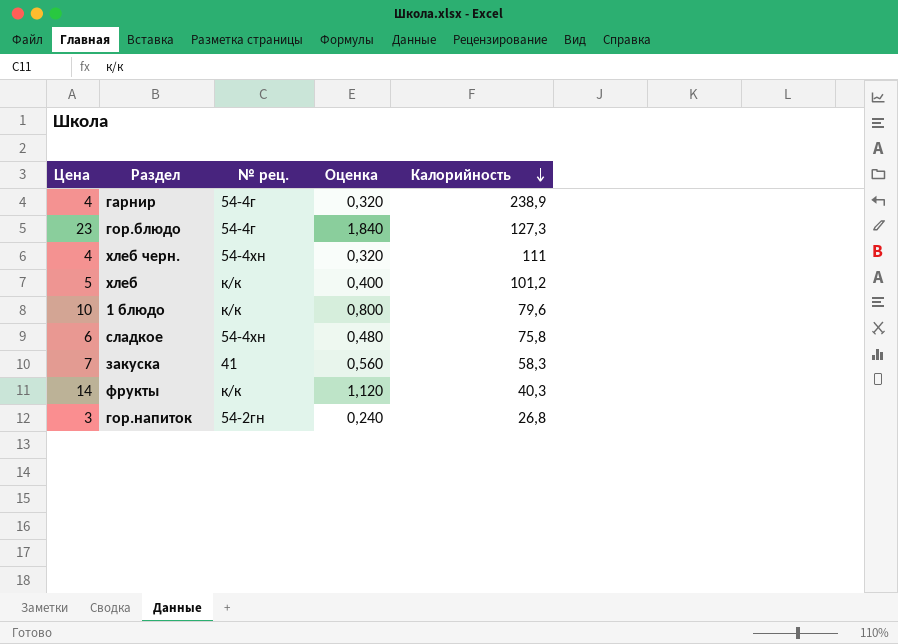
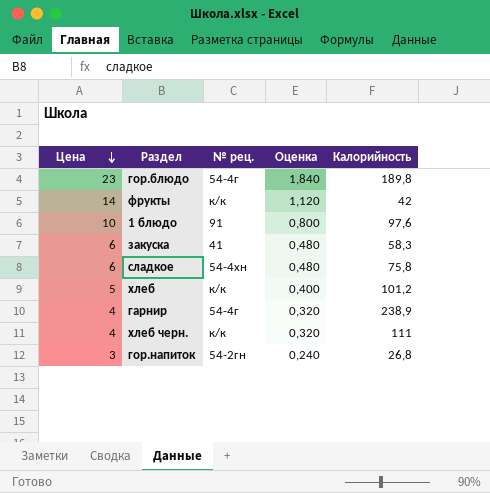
row order: Калорийность descending -> Цена descending
гор.блюдо | Калорийность: 127,3 -> 189,8
фрукты | Калорийность: 40,3 -> 42
1 блюдо | № рец.: к/к -> 91
1 блюдо | Калорийность: 79,6 -> 97,6
закуска | Цена: 7 -> 6
закуска | Оценка: 0,560 -> 0,480
хлеб черн. | № рец.: 54-4хн -> к/к

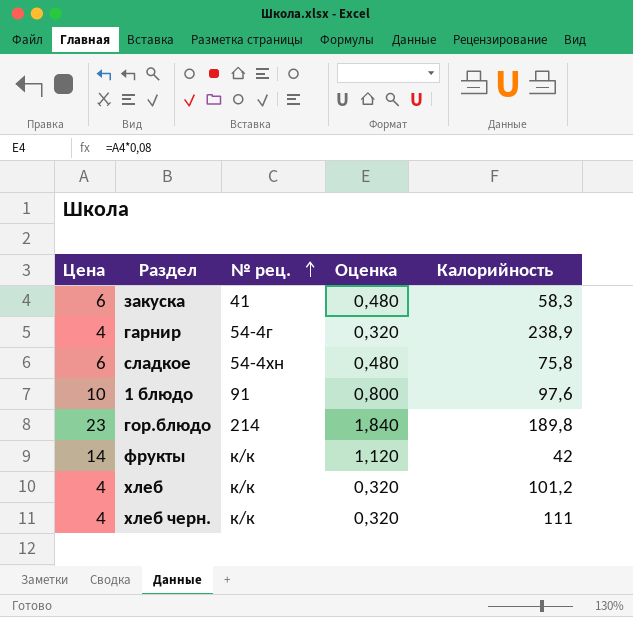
row order: Цена descending -> № рец. ascending
row гор.напиток: 3 | 54-2гн | 0,240 | 26,8 -> none
гор.блюдо | № рец.: 54-4г -> 214
хлеб | Цена: 5 -> 4
хлеб | Оценка: 0,400 -> 0,320

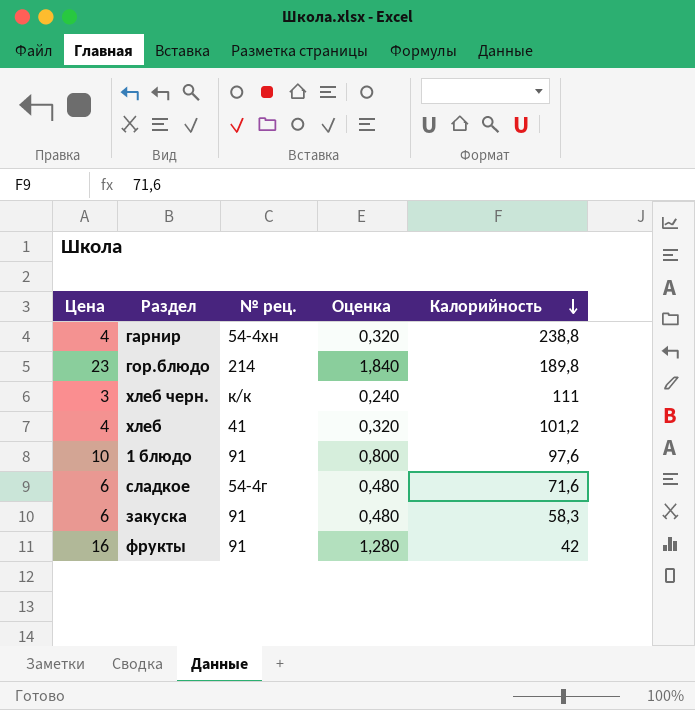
row order: № рец. ascending -> Калорийность descending
гарнир | № рец.: 54-4г -> 54-4хн
гарнир | Калорийность: 238,9 -> 238,8
хлеб черн. | Цена: 4 -> 3
хлеб черн. | Оценка: 0,320 -> 0,240
хлеб | № рец.: к/к -> 41
сладкое | № рец.: 54-4хн -> 54-4г
сладкое | Калорийность: 75,8 -> 71,6
закуска | № рец.: 41 -> 91
фрукты | Цена: 14 -> 16
фрукты | № рец.: к/к -> 91
фрукты | Оценка: 1,120 -> 1,280

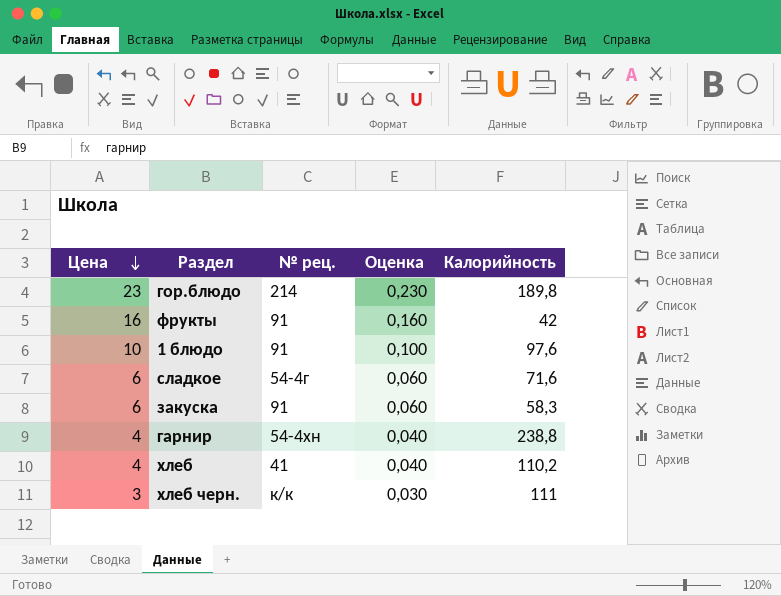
row order: Калорийность descending -> Цена descending
column Оценка | formula: [Цена] * 0,08 -> [Цена] * 0,01
хлеб | Калорийность: 101,2 -> 110,2

